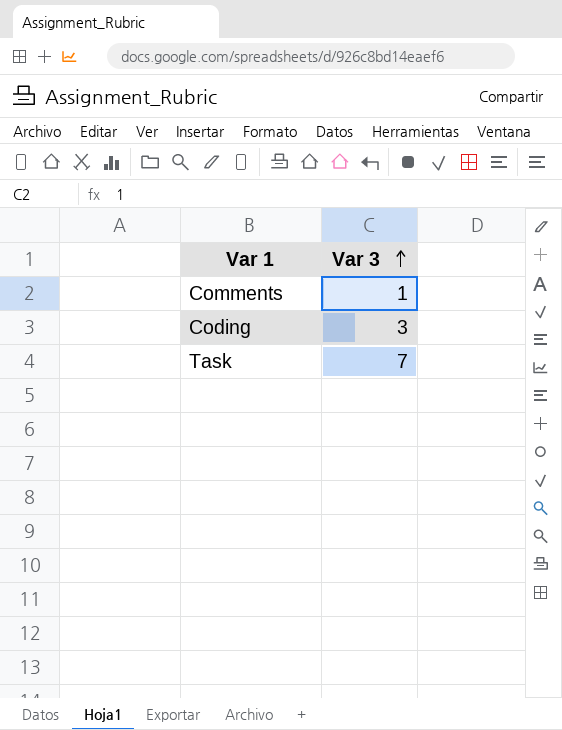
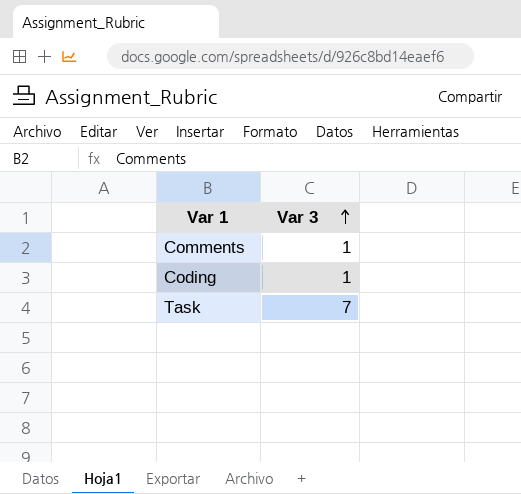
Coding | Var 3: 3 -> 1

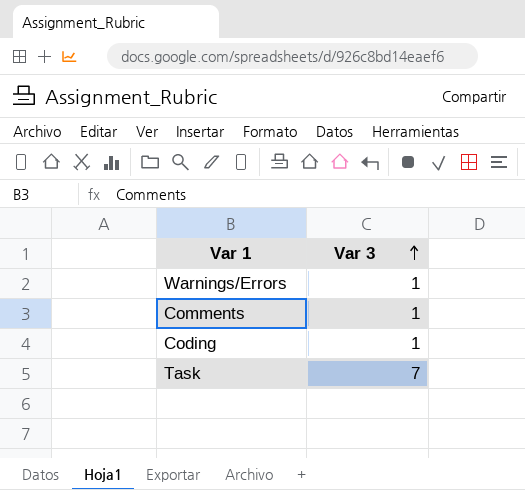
row Warnings/Errors: none -> 1

